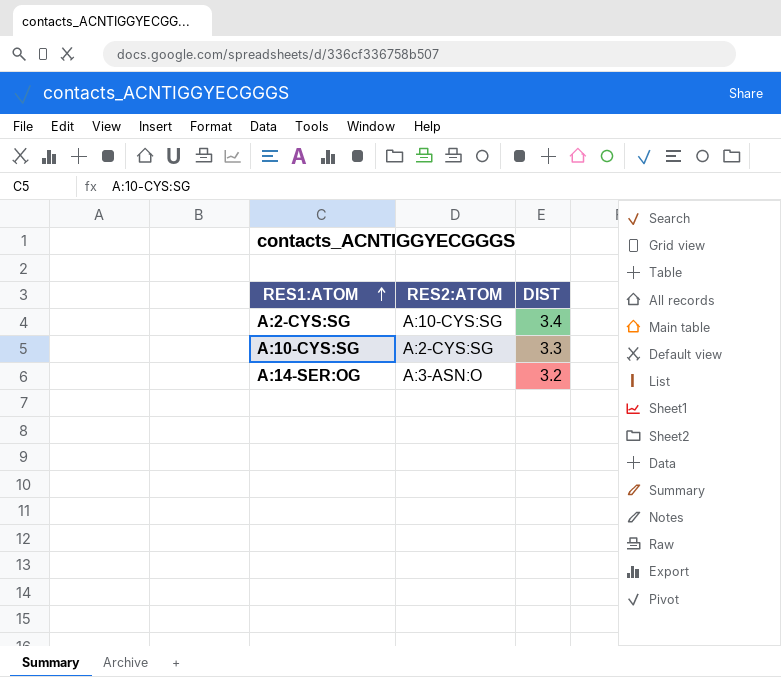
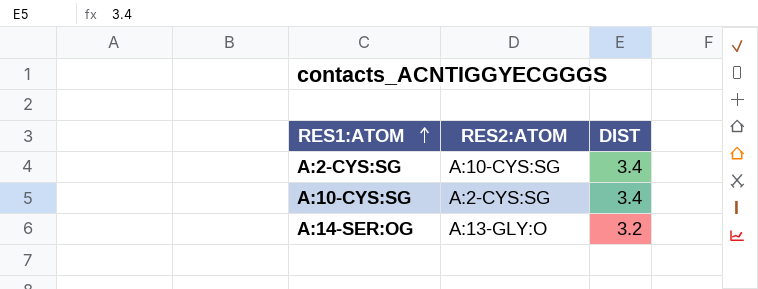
A:10-CYS:SG | DIST: 3.3 -> 3.4
A:14-SER:OG | RES2:ATOM: A:3-ASN:O -> A:13-GLY:O

